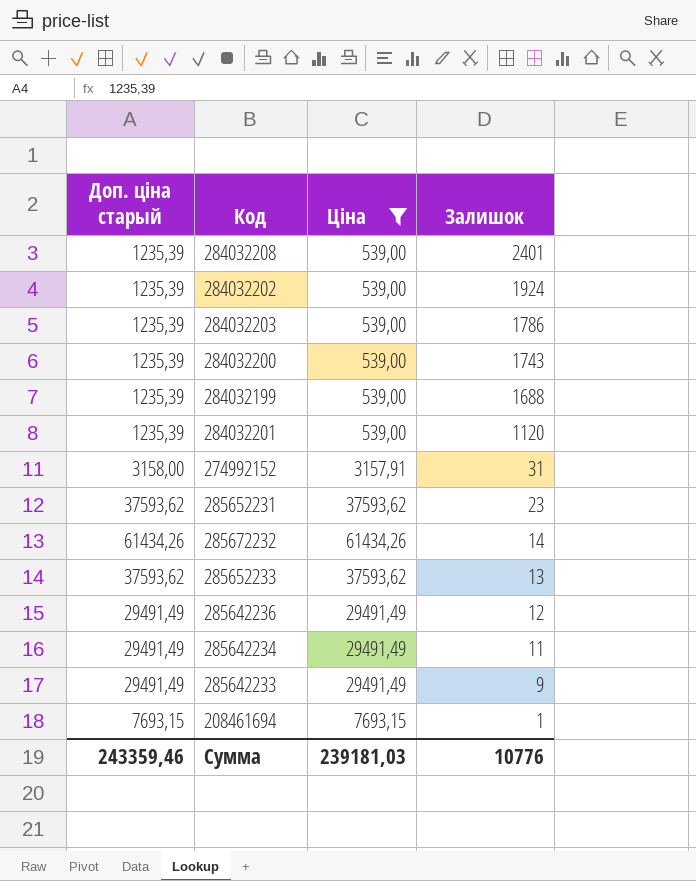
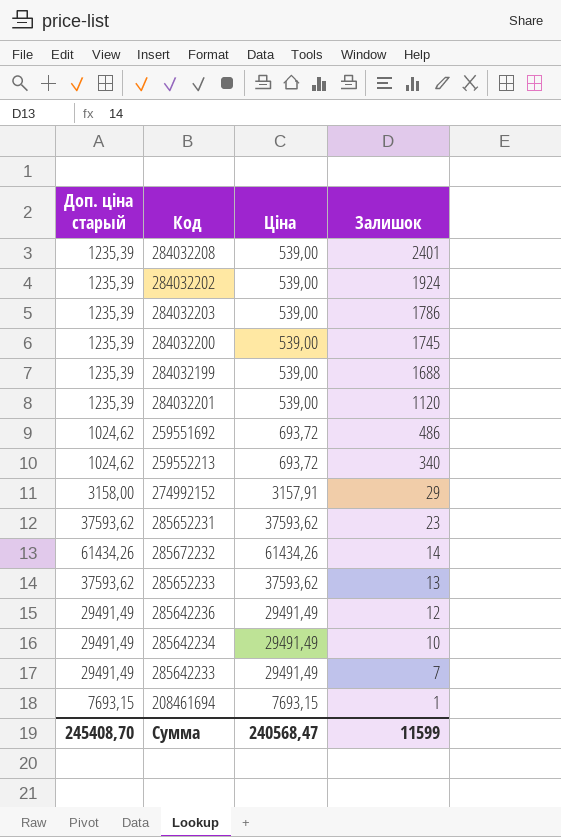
filter: Ціна != 693,72 -> none
284032200 | Залишок: 1743 -> 1745
274992152 | Залишок: 31 -> 29
285642234 | Залишок: 11 -> 10
285642233 | Залишок: 9 -> 7
Сумма | Доп. ціна старый: 243359,46 -> 245408,70
Сумма | Ціна: 239181,03 -> 240568,47
Сумма | Залишок: 10776 -> 11599

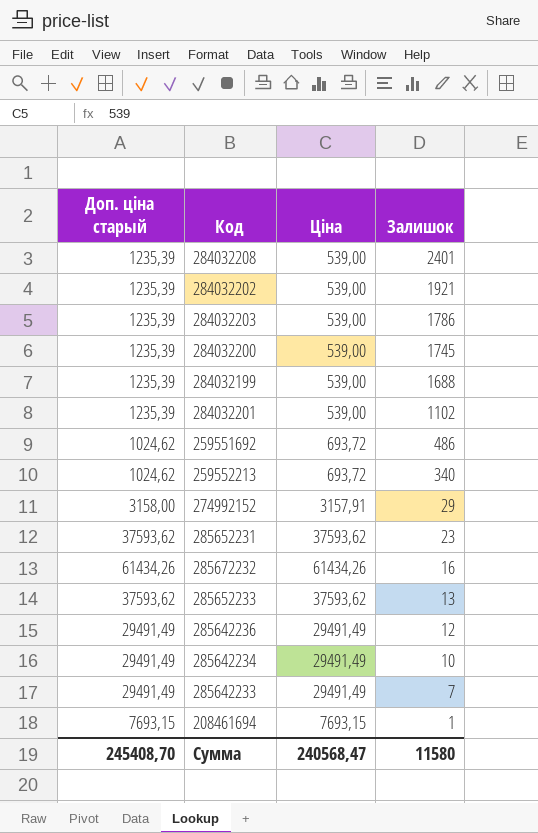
284032202 | Залишок: 1924 -> 1921
284032201 | Залишок: 1120 -> 1102
285672232 | Залишок: 14 -> 16
Сумма | Залишок: 11599 -> 11580

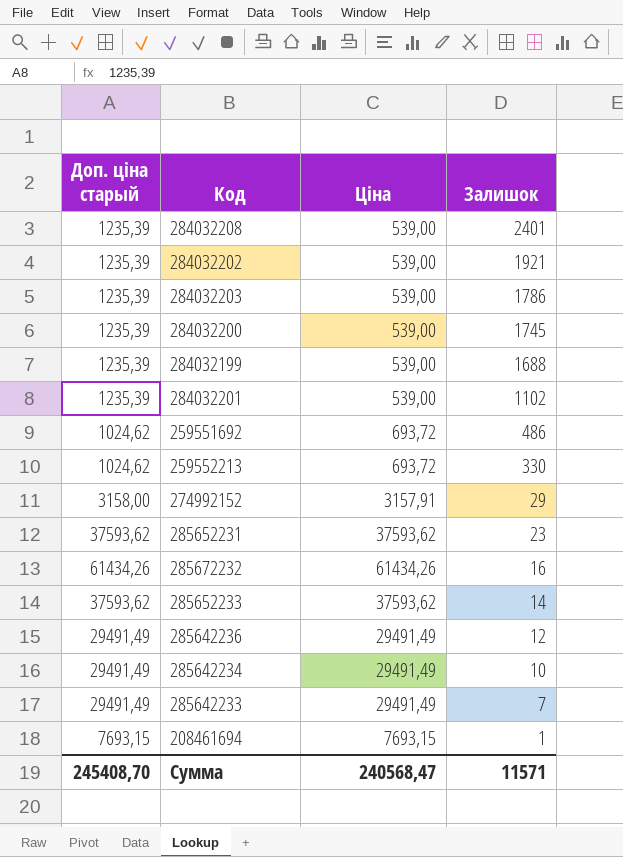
259552213 | Залишок: 340 -> 330
285652233 | Залишок: 13 -> 14
Сумма | Залишок: 11580 -> 11571

